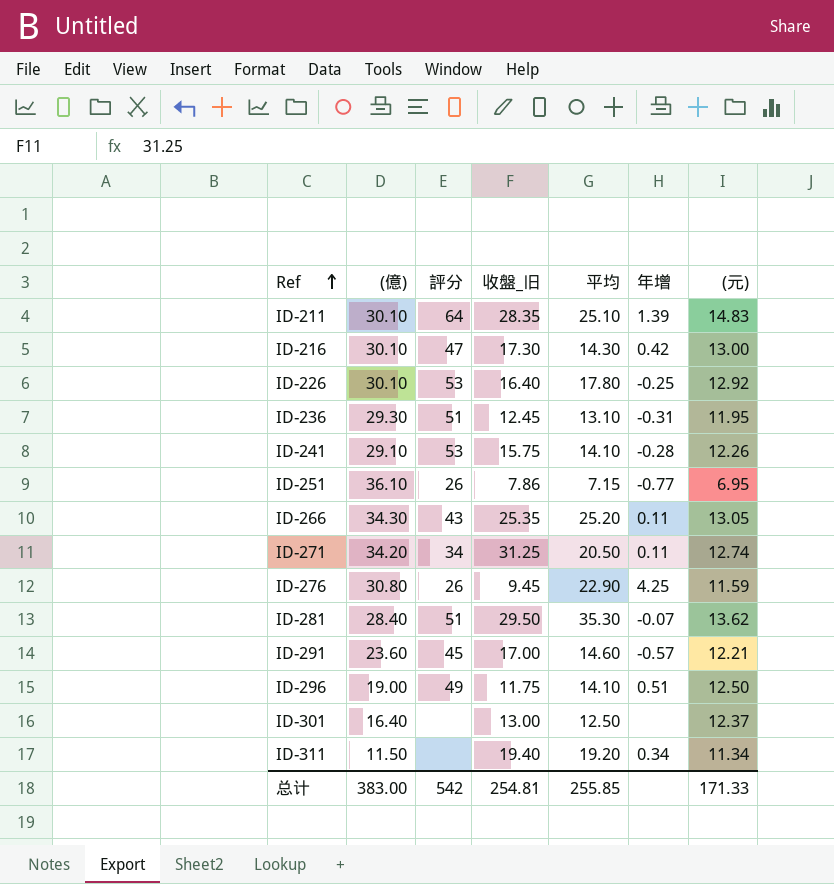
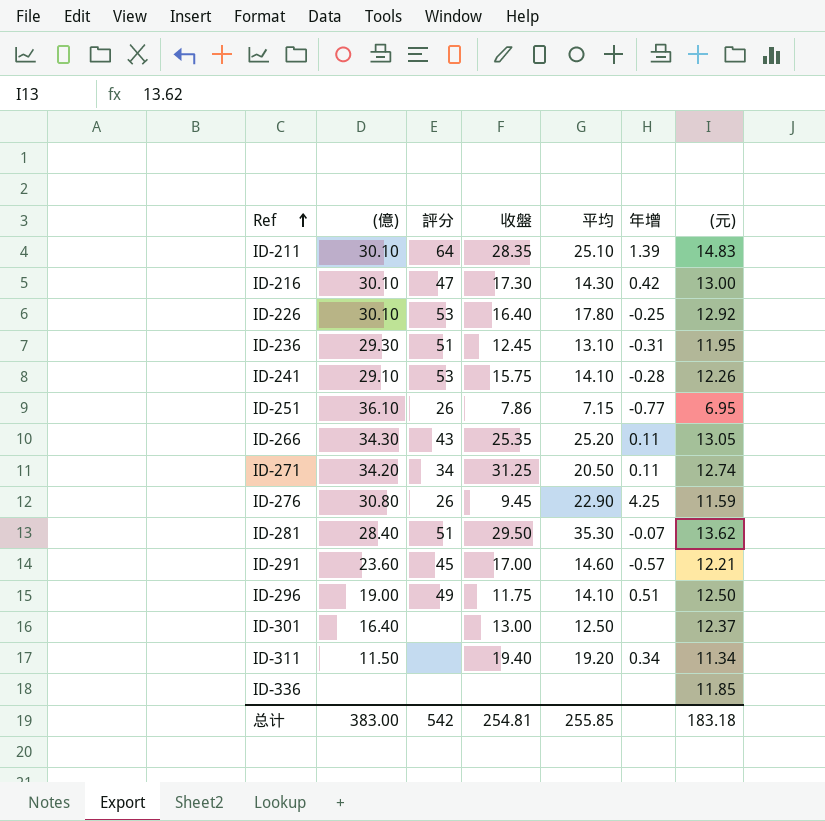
column name: 收盤_旧 -> 收盤
row ID-336: none -> none | none | none | none | none | 11.85
总计 | (元): 171.33 -> 183.18

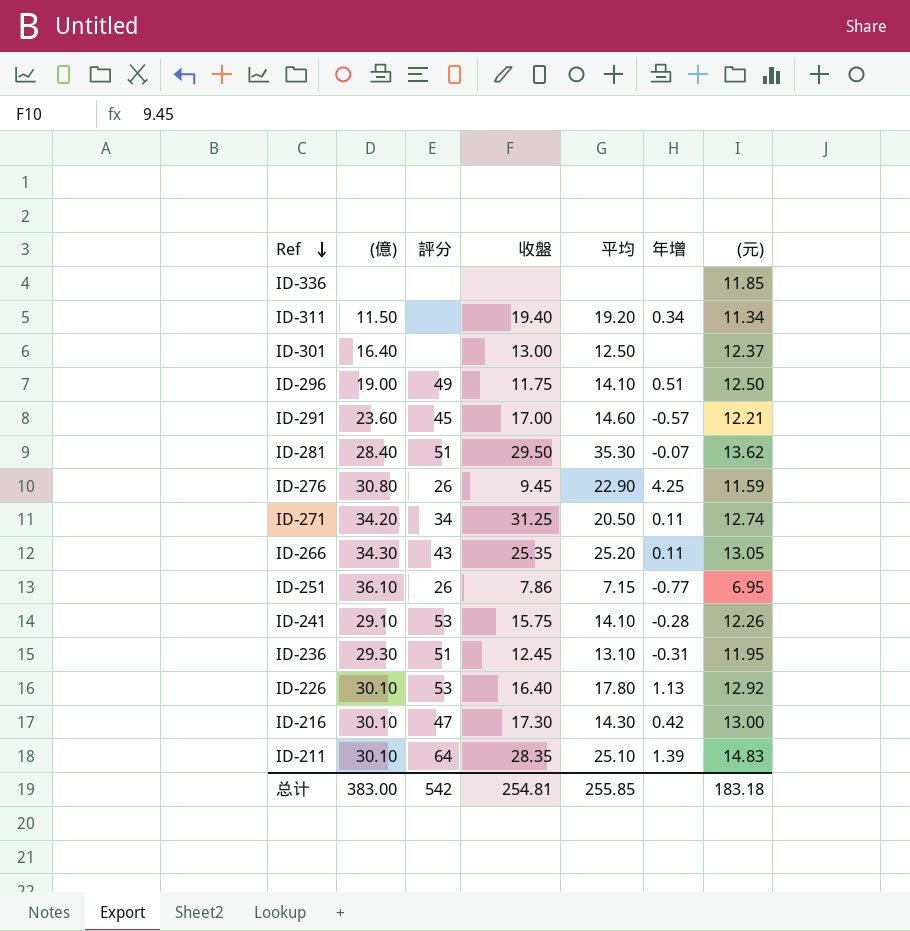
row order: Ref ascending -> Ref descending
ID-226 | 年增: -0.25 -> 1.13

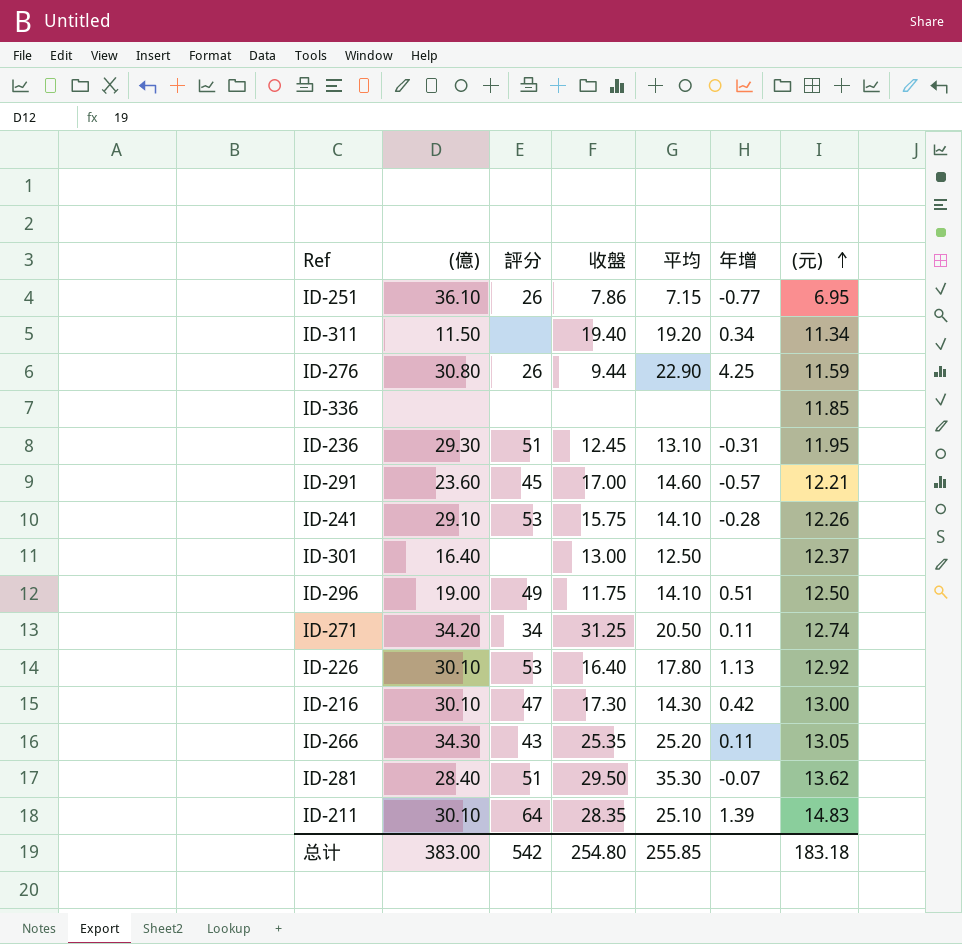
row order: Ref descending -> (元) ascending
ID-276 | 收盤: 9.45 -> 9.44
总计 | 收盤: 254.81 -> 254.80

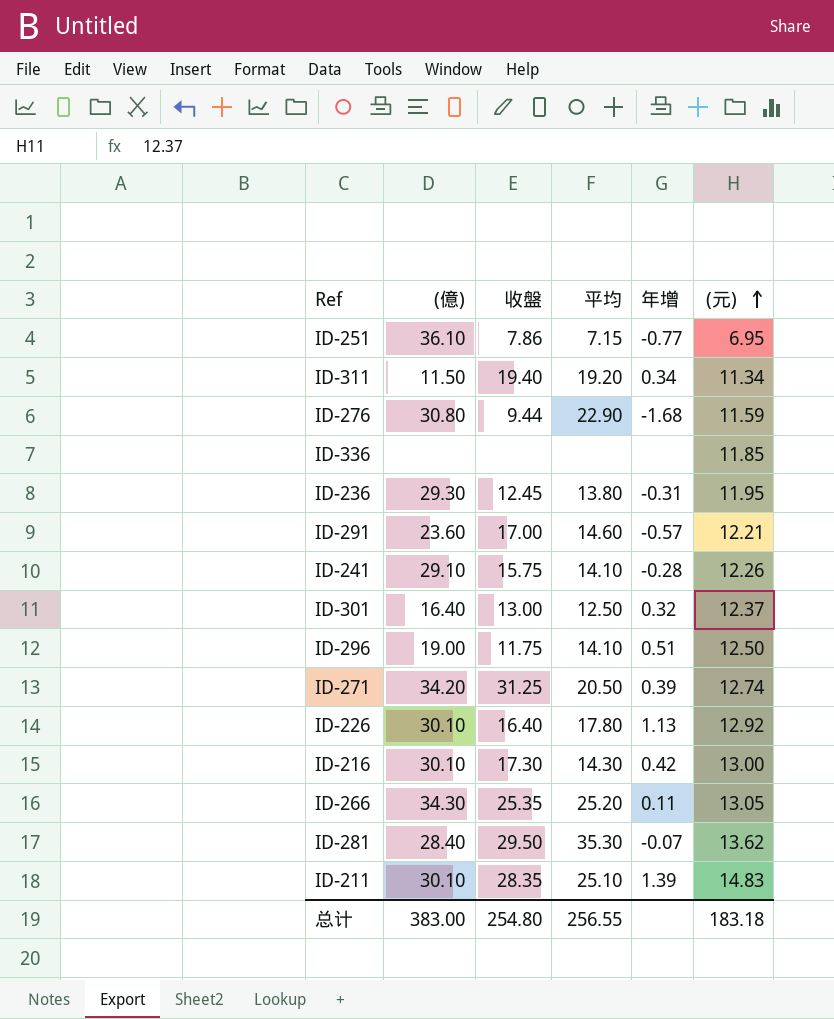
column 評分 | position: 3 -> none
ID-276 | 年增: 4.25 -> -1.68
ID-236 | 平均: 13.10 -> 13.80
ID-301 | 年增: none -> 0.32
ID-271 | 年增: 0.11 -> 0.39
总计 | 平均: 255.85 -> 256.55

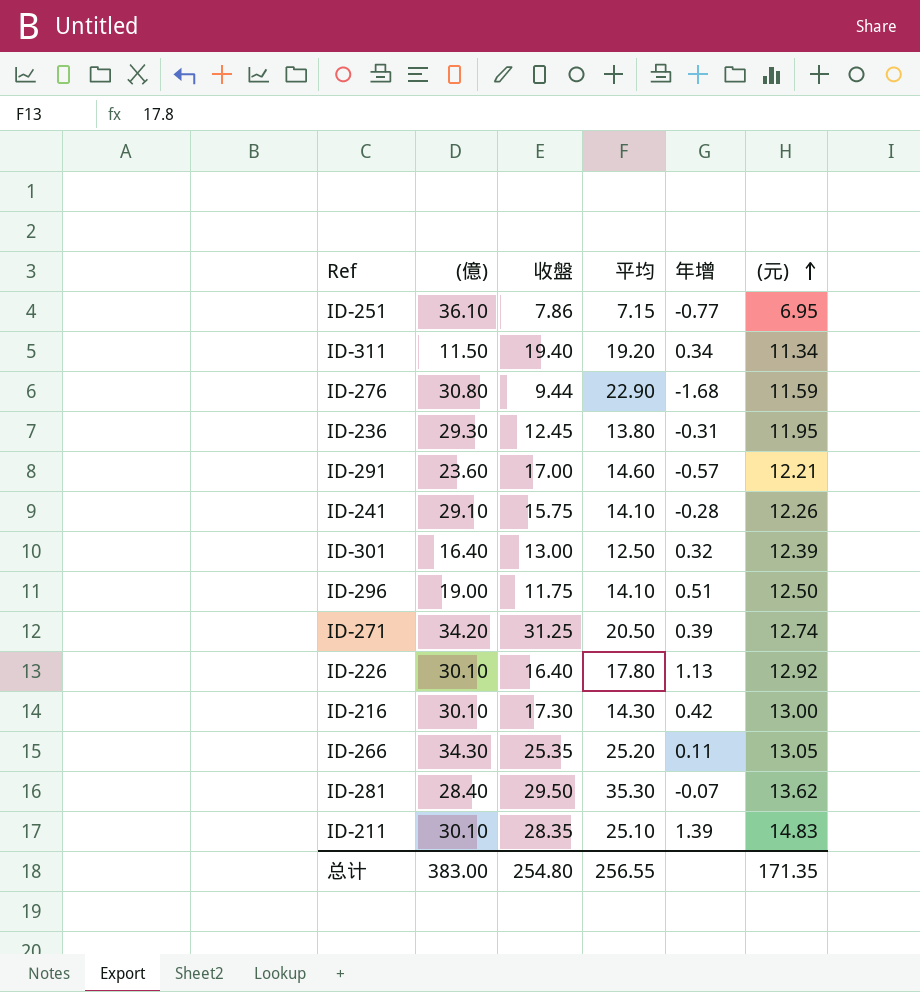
row ID-336: none | none | none | none | 11.85 -> none
ID-301 | (元): 12.37 -> 12.39
总计 | (元): 183.18 -> 171.35

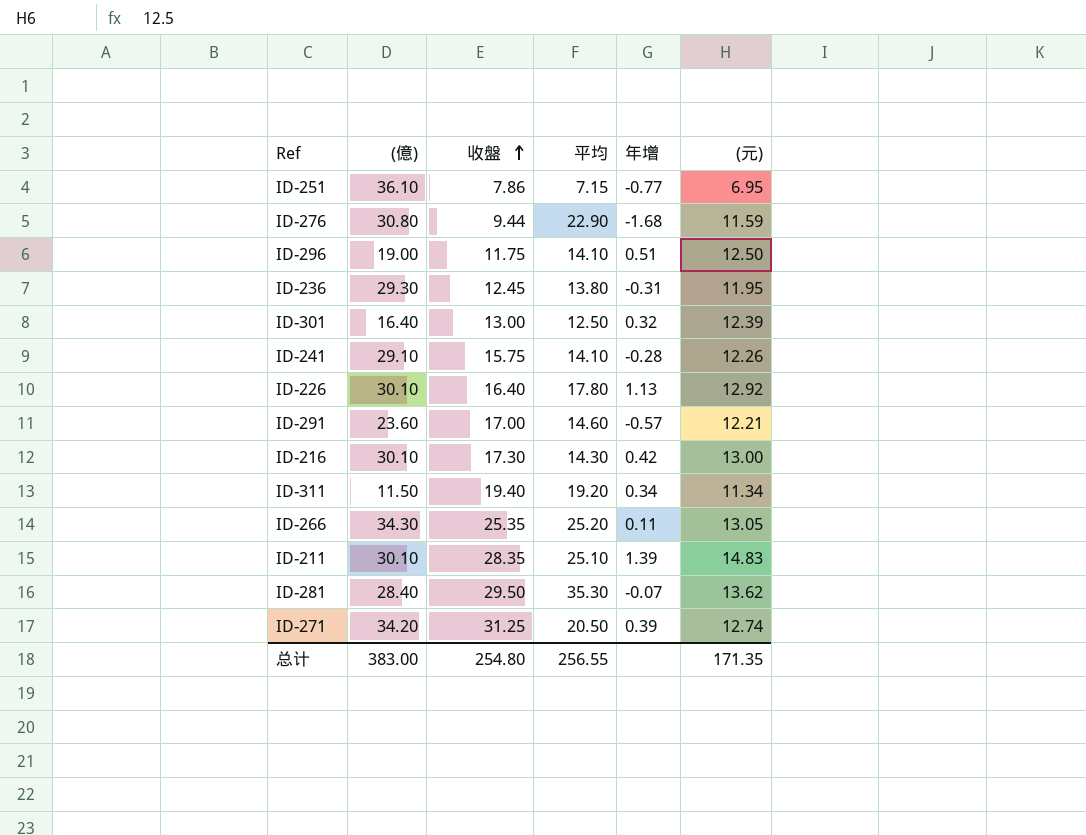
row order: (元) ascending -> 收盤 ascending

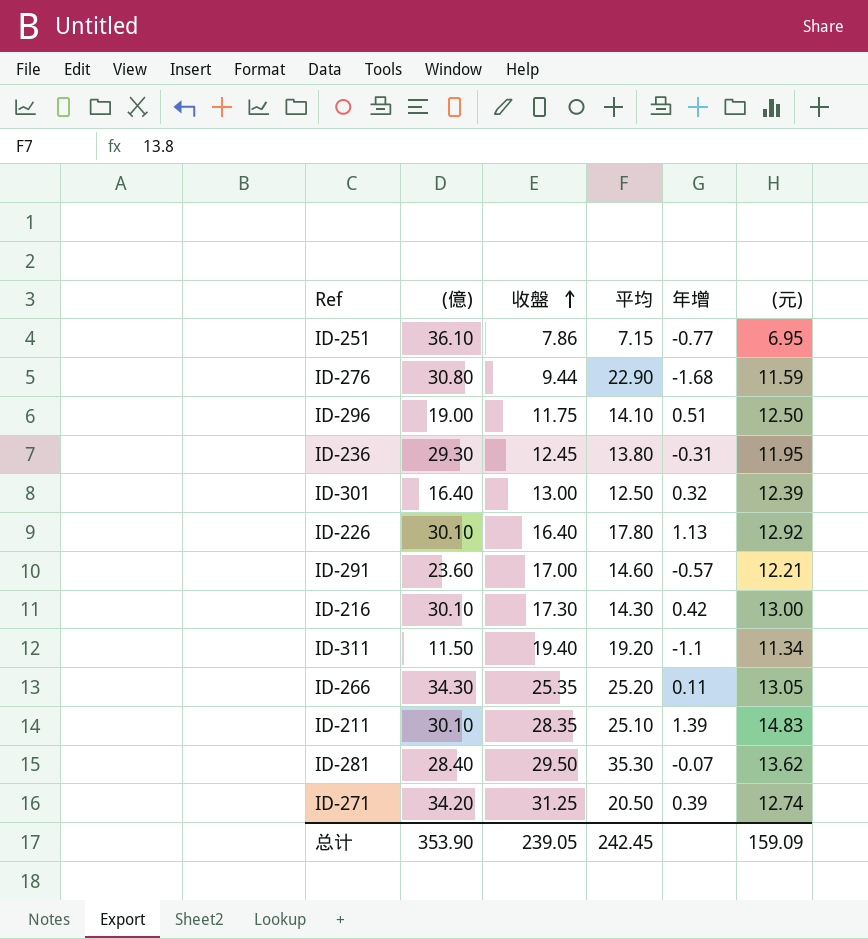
row ID-241: 29.10 | 15.75 | 14.10 | -0.28 | 12.26 -> none
ID-311 | 年增: 0.34 -> -1.1
总计 | (億): 383.00 -> 353.90
总计 | 收盤: 254.80 -> 239.05
总计 | 平均: 256.55 -> 242.45
总计 | (元): 171.35 -> 159.09

